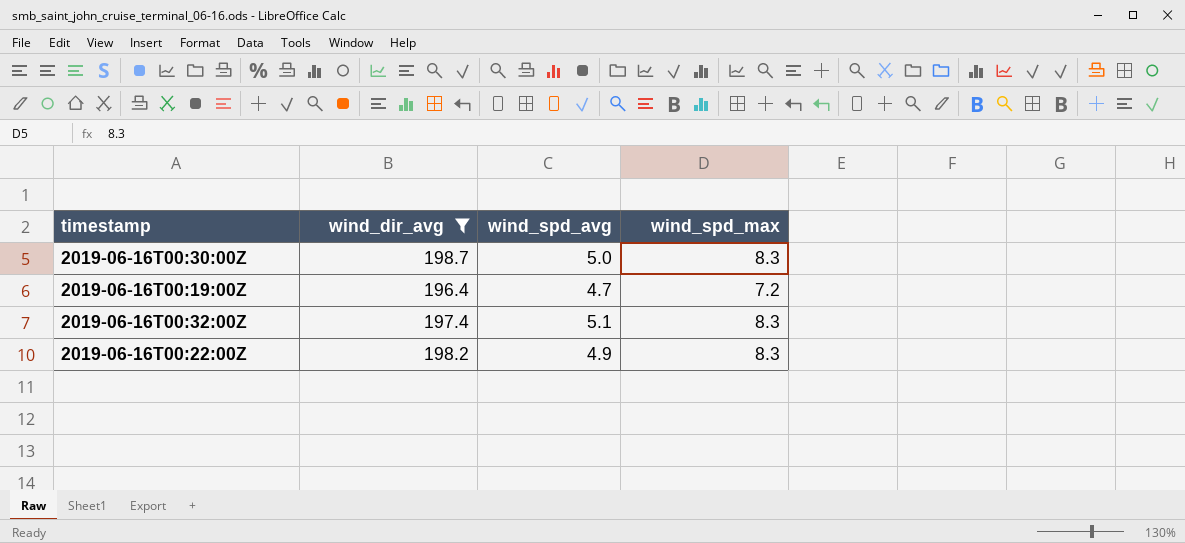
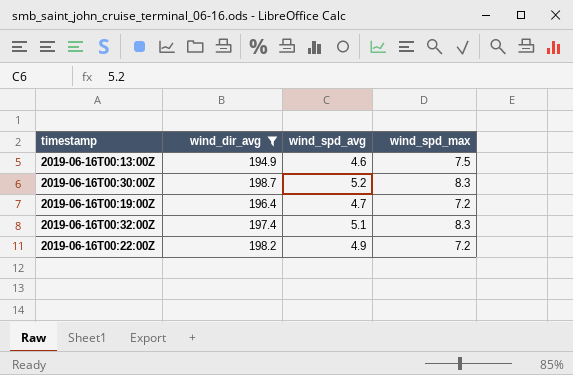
row 2019-06-16T00:13:00Z: none -> 194.9 | 4.6 | 7.5
2019-06-16T00:30:00Z | wind_spd_avg: 5.0 -> 5.2
2019-06-16T00:22:00Z | wind_spd_max: 8.3 -> 7.2

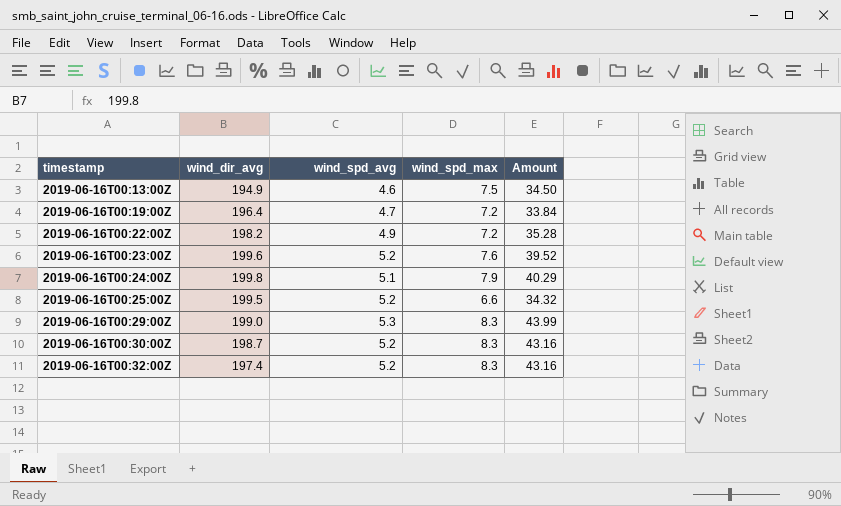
filter: wind_dir_avg <= 198.7 -> none
row order: none -> timestamp ascending
column Amount | formula: none -> [wind_spd_avg] * [wind_spd_max]
2019-06-16T00:32:00Z | wind_spd_avg: 5.1 -> 5.2

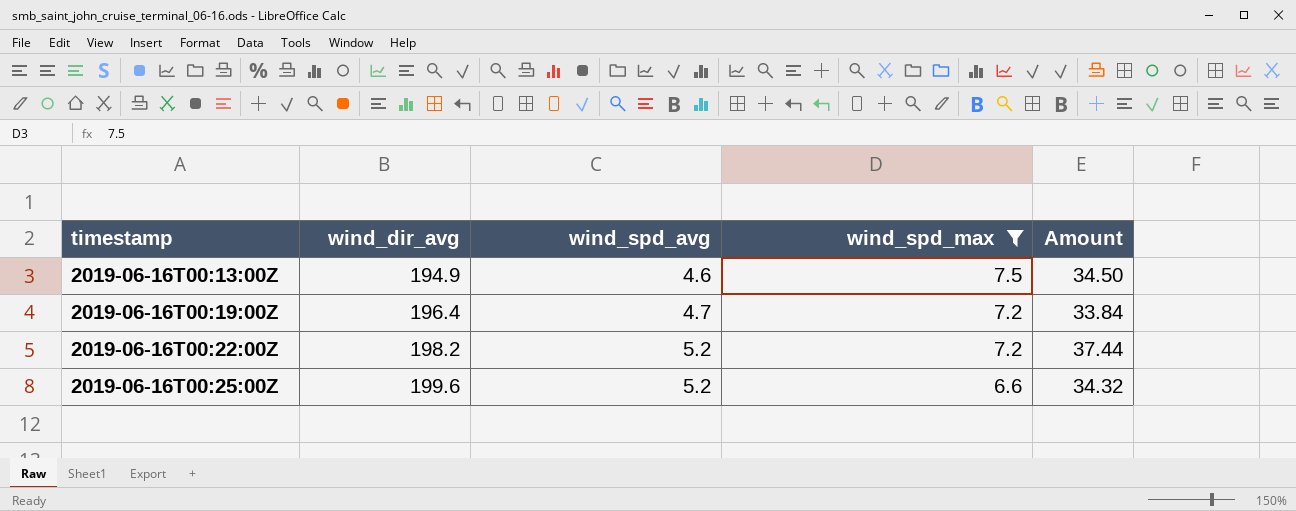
filter: none -> wind_spd_max <= 7.5
2019-06-16T00:22:00Z | wind_spd_avg: 4.9 -> 5.2
2019-06-16T00:22:00Z | Amount: 35.28 -> 37.44
2019-06-16T00:25:00Z | wind_dir_avg: 199.5 -> 199.6

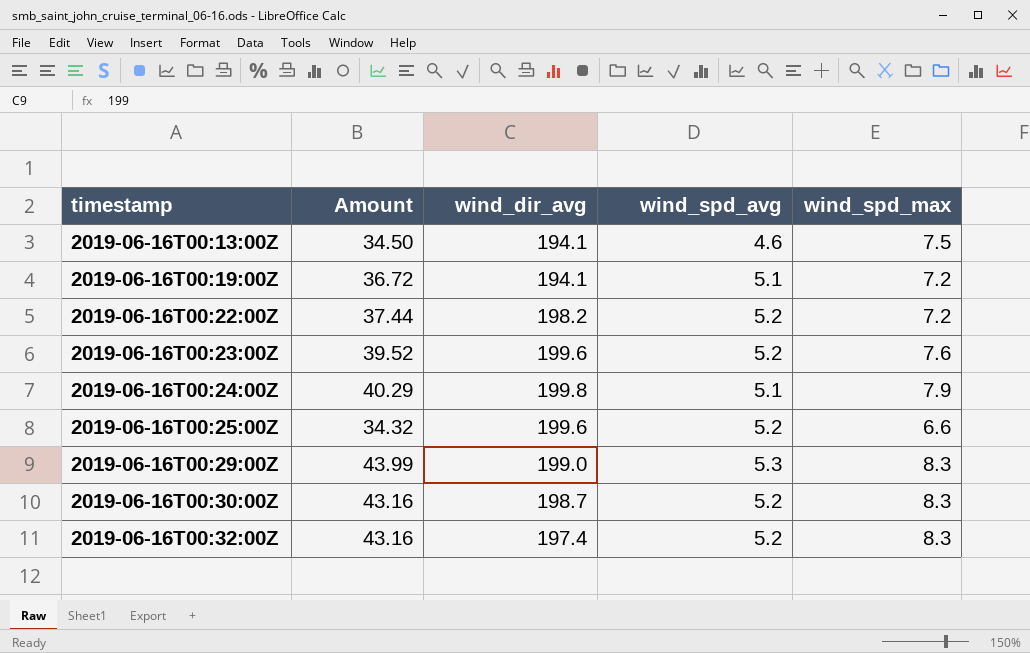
filter: wind_spd_max <= 7.5 -> none
column Amount | position: 5 -> 2
2019-06-16T00:13:00Z | wind_dir_avg: 194.9 -> 194.1
2019-06-16T00:19:00Z | Amount: 33.84 -> 36.72
2019-06-16T00:19:00Z | wind_dir_avg: 196.4 -> 194.1
2019-06-16T00:19:00Z | wind_spd_avg: 4.7 -> 5.1

